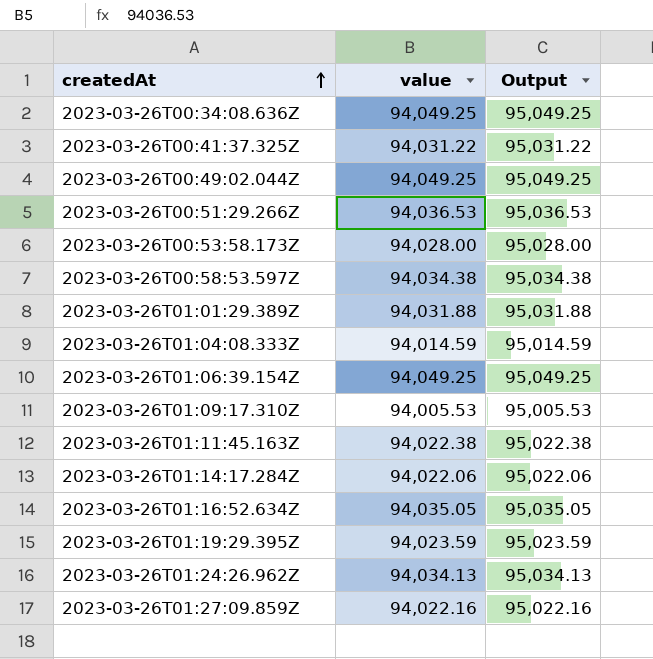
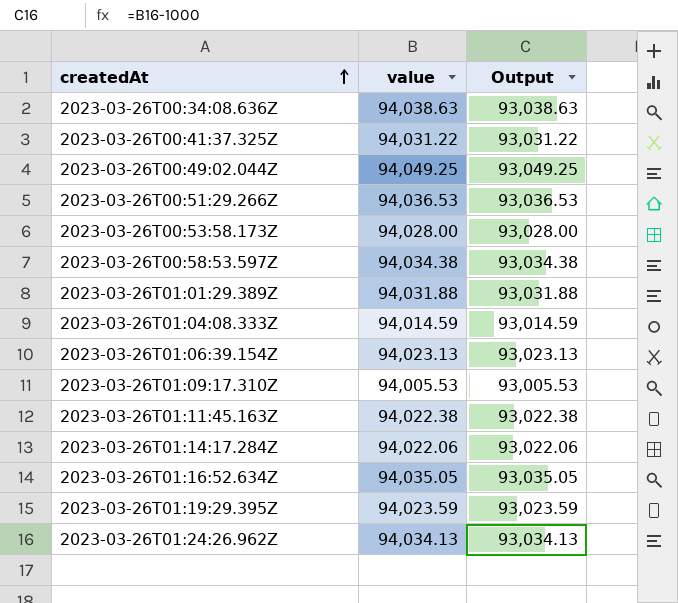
column Output | formula: [value] + 1000 -> [value] - 1000
row 2023-03-26T01:27:09.859Z: 94,022.16 | 95,022.16 -> none
2023-03-26T00:34:08.636Z | value: 94,049.25 -> 94,038.63
2023-03-26T01:06:39.154Z | value: 94,049.25 -> 94,023.13

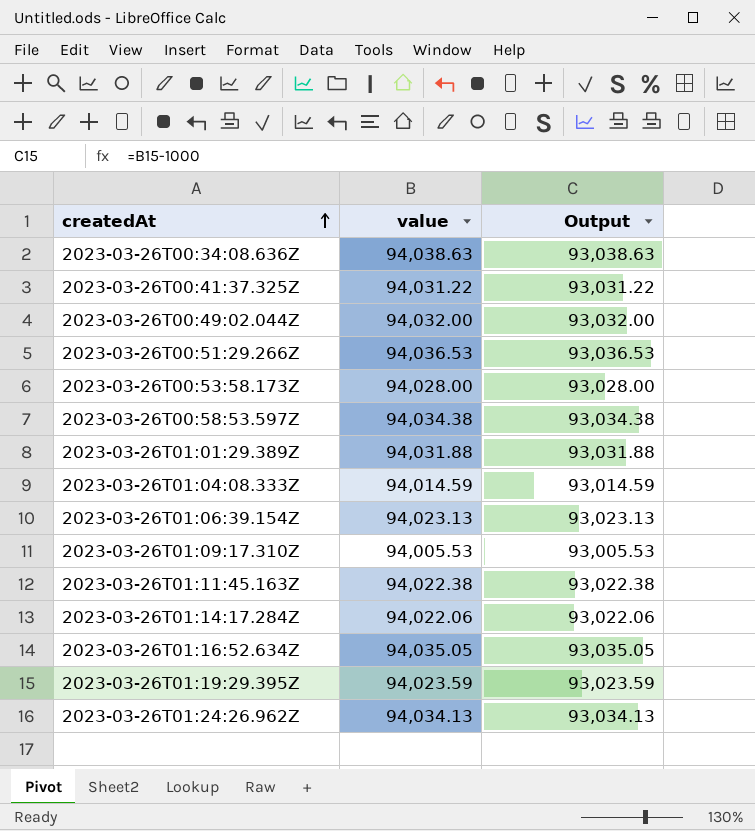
2023-03-26T00:49:02.044Z | value: 94,049.25 -> 94,032.00
2023-03-26T00:49:02.044Z | Output: 93,049.25 -> 93,032.00

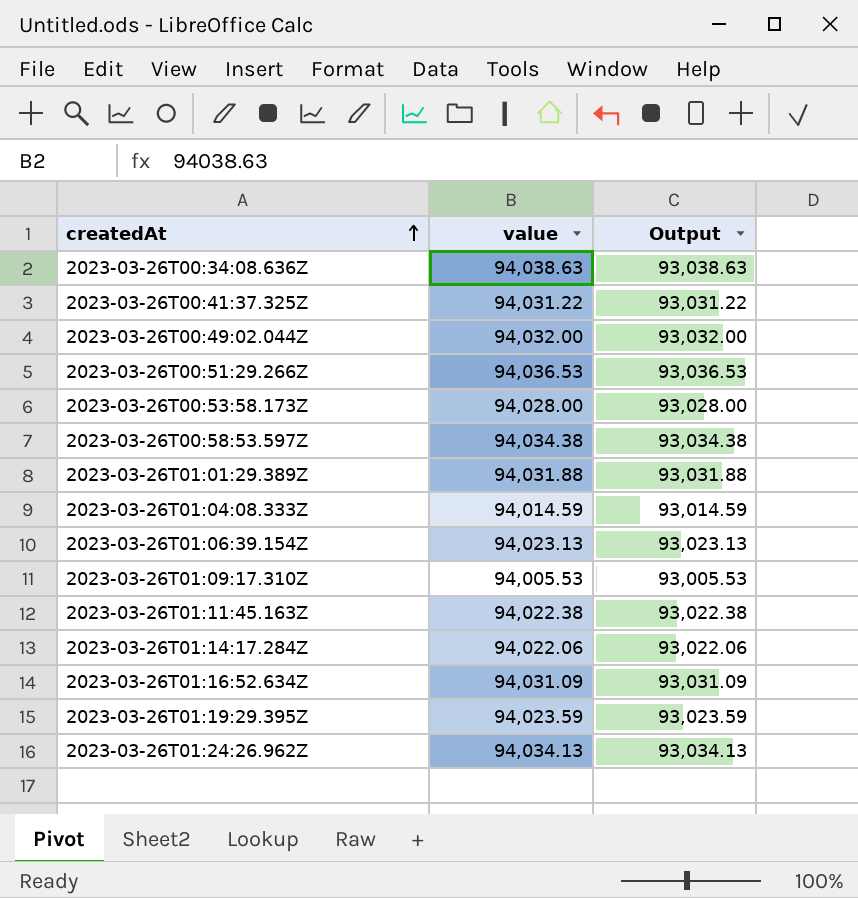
2023-03-26T01:16:52.634Z | value: 94,035.05 -> 94,031.09
2023-03-26T01:16:52.634Z | Output: 93,035.05 -> 93,031.09

